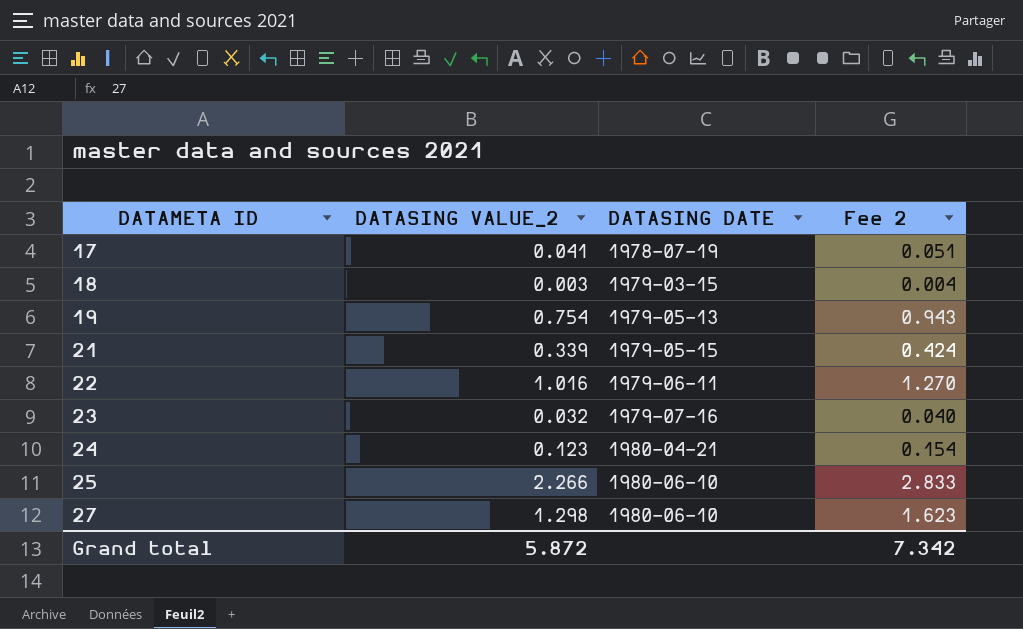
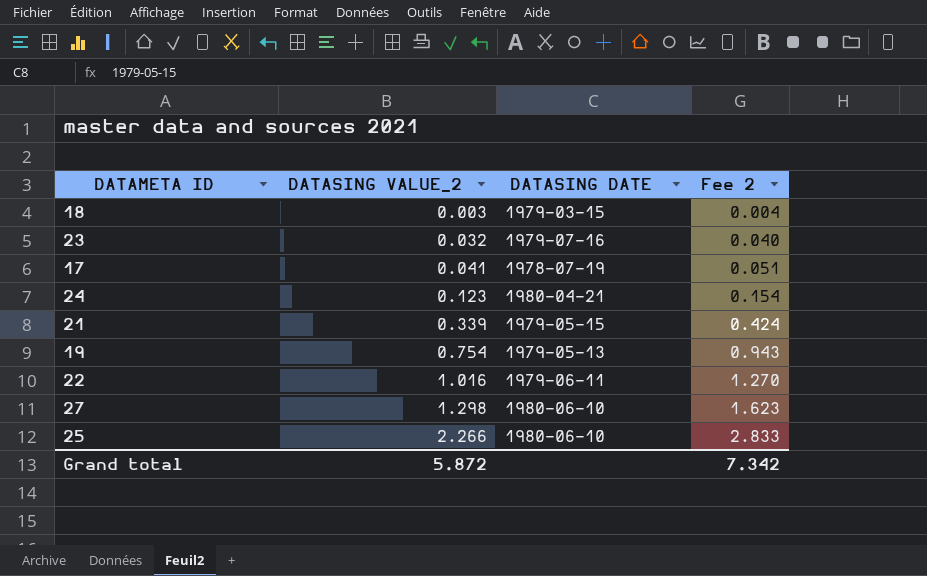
row order: DATAMETA ID ascending -> DATASING VALUE_2 ascending

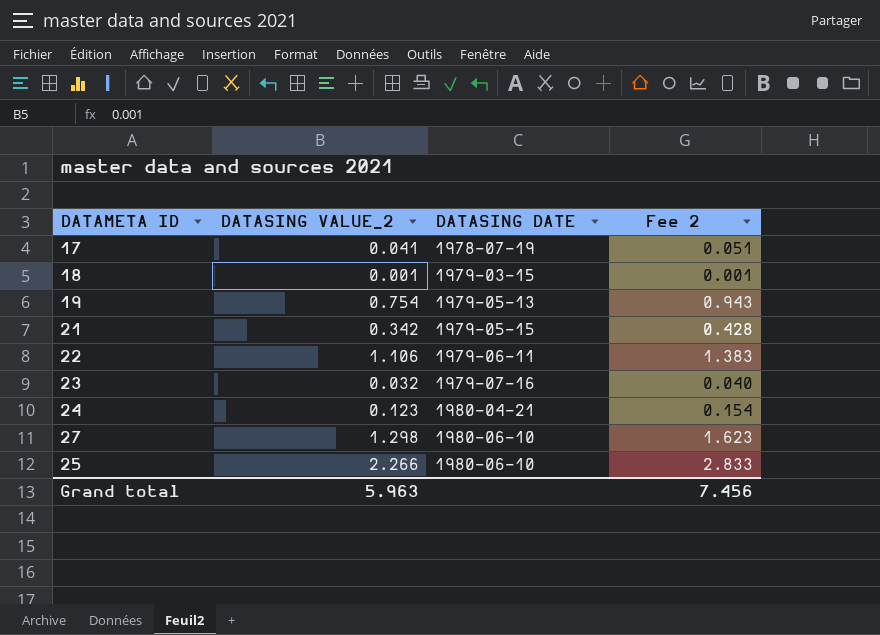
row order: DATASING VALUE_2 ascending -> DATASING DATE ascending
18 | DATASING VALUE_2: 0.003 -> 0.001
18 | Fee 2: 0.004 -> 0.001
21 | DATASING VALUE_2: 0.339 -> 0.342
21 | Fee 2: 0.424 -> 0.428
22 | DATASING VALUE_2: 1.016 -> 1.106
22 | Fee 2: 1.270 -> 1.383
Grand total | DATASING VALUE_2: 5.872 -> 5.963
Grand total | Fee 2: 7.342 -> 7.456

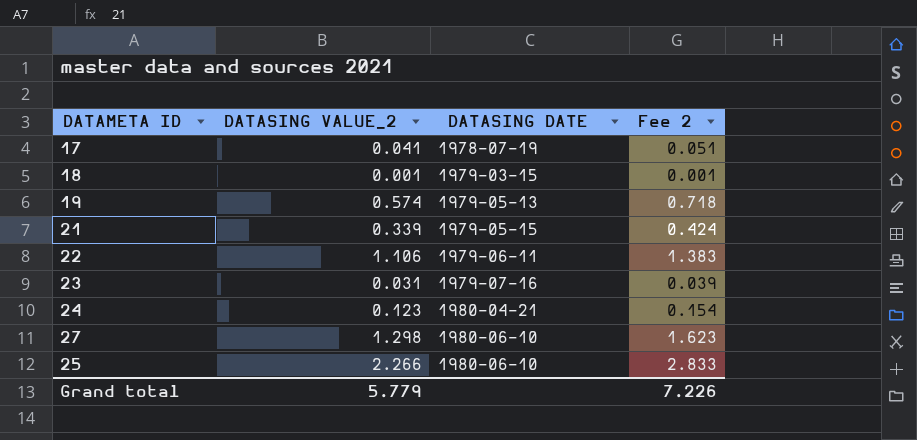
19 | DATASING VALUE_2: 0.754 -> 0.574
19 | Fee 2: 0.943 -> 0.718
21 | DATASING VALUE_2: 0.342 -> 0.339
21 | Fee 2: 0.428 -> 0.424
23 | DATASING VALUE_2: 0.032 -> 0.031
23 | Fee 2: 0.040 -> 0.039
Grand total | DATASING VALUE_2: 5.963 -> 5.779
Grand total | Fee 2: 7.456 -> 7.226

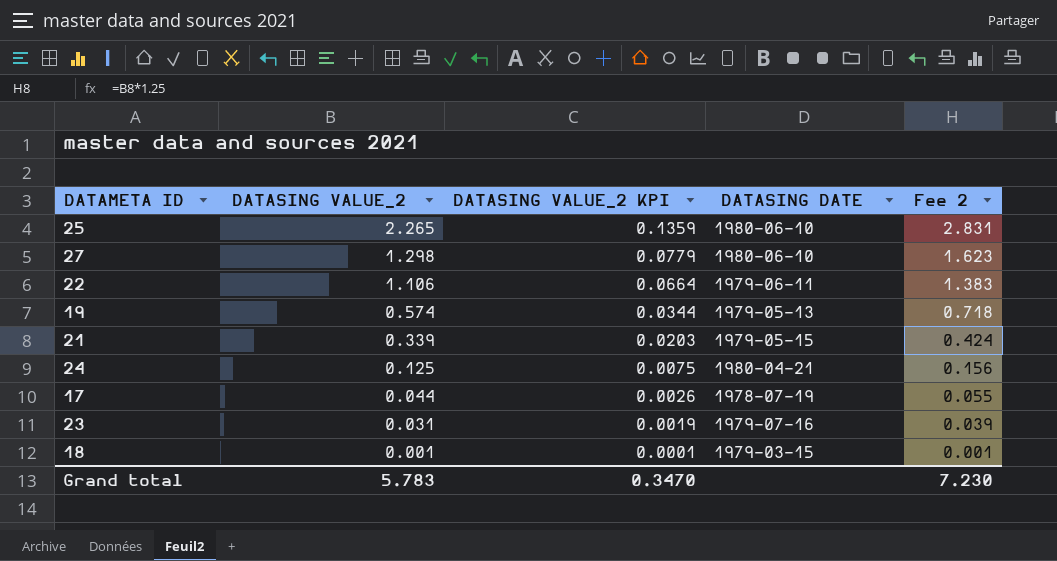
row order: DATASING DATE ascending -> DATASING VALUE_2 descending
column DATASING VALUE_2 KPI | formula: none -> [DATASING VALUE_2] * 0.06
25 | DATASING VALUE_2: 2.266 -> 2.265
25 | Fee 2: 2.833 -> 2.831
24 | DATASING VALUE_2: 0.123 -> 0.125
24 | Fee 2: 0.154 -> 0.156
17 | DATASING VALUE_2: 0.041 -> 0.044
17 | Fee 2: 0.051 -> 0.055
Grand total | DATASING VALUE_2: 5.779 -> 5.783
Grand total | Fee 2: 7.226 -> 7.230

